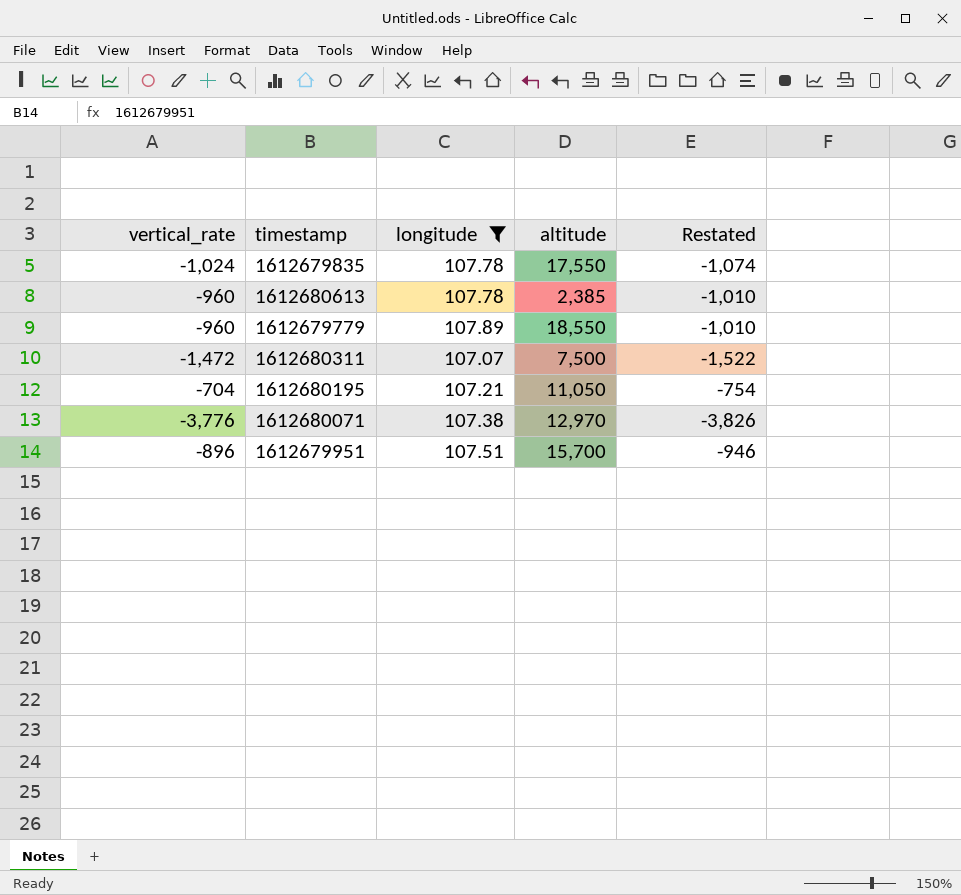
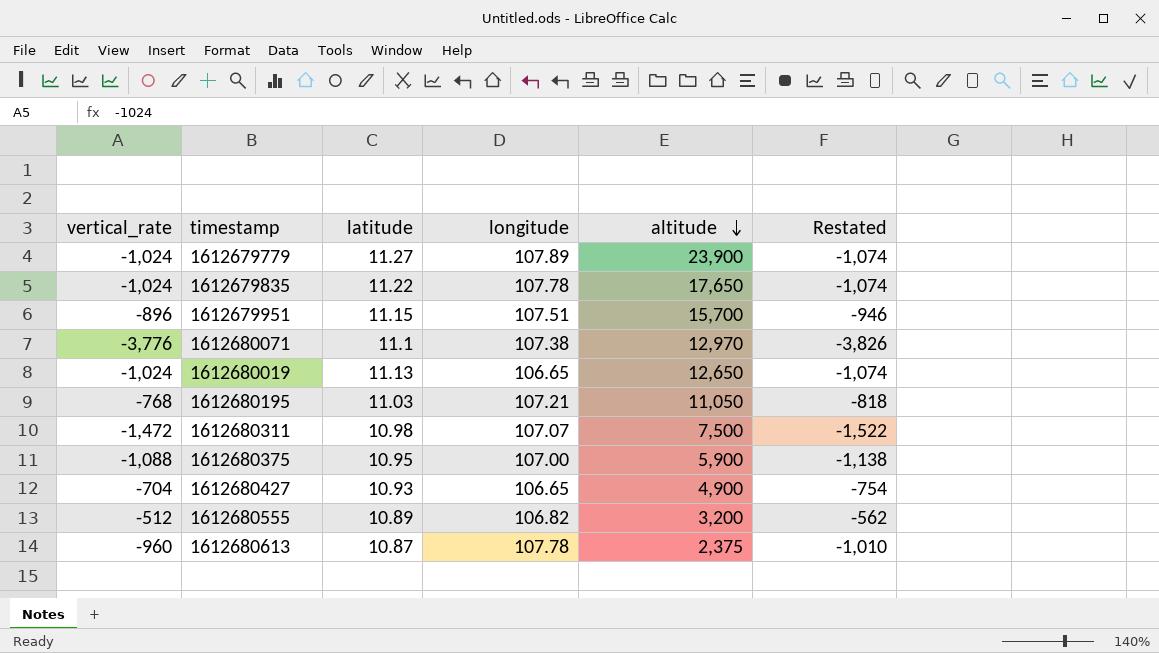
filter: longitude >= 107.07 -> none
row order: none -> altitude descending
column latitude | position: none -> 3
1612679779 | vertical_rate: -960 -> -1,024
1612679779 | altitude: 18,550 -> 23,900
1612679779 | Restated: -1,010 -> -1,074
1612679835 | altitude: 17,550 -> 17,650
1612680195 | vertical_rate: -704 -> -768
1612680195 | Restated: -754 -> -818
1612680613 | altitude: 2,385 -> 2,375

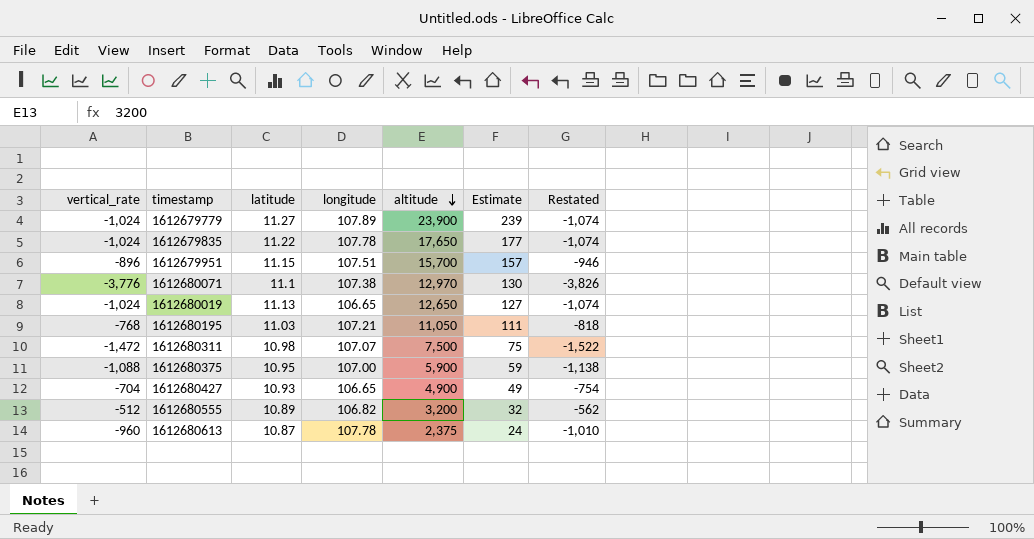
column Estimate | formula: none -> [altitude] * 0.01

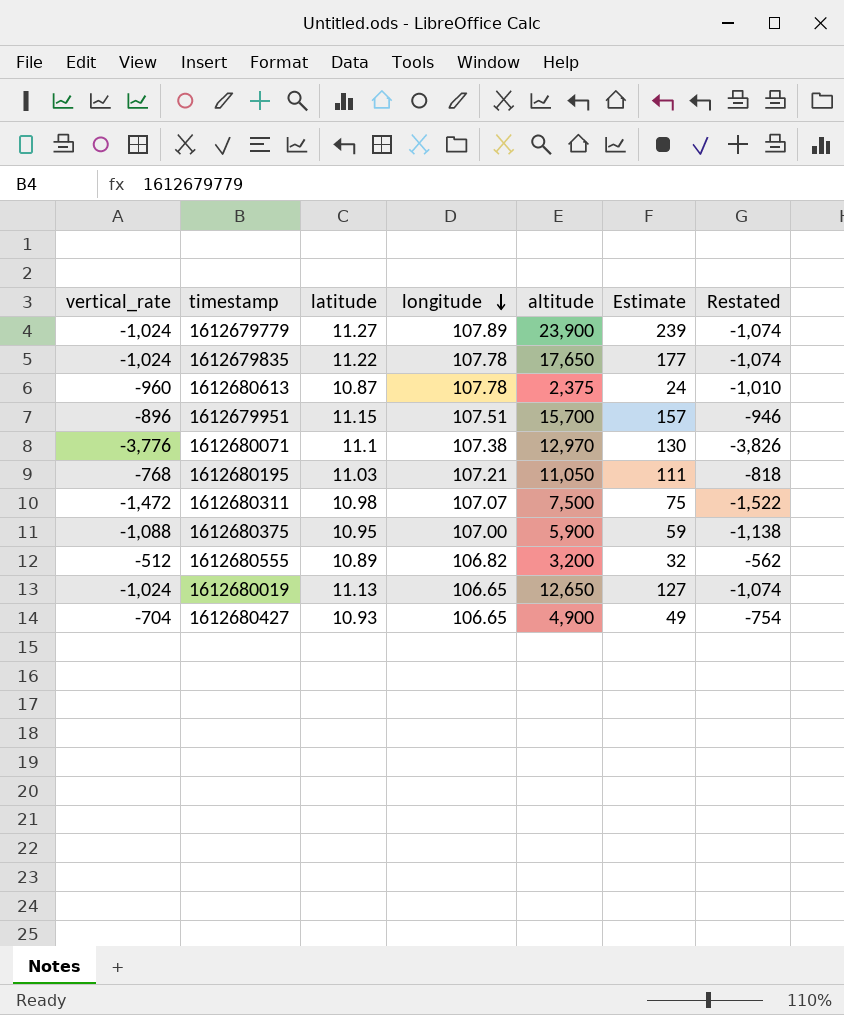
row order: altitude descending -> longitude descending

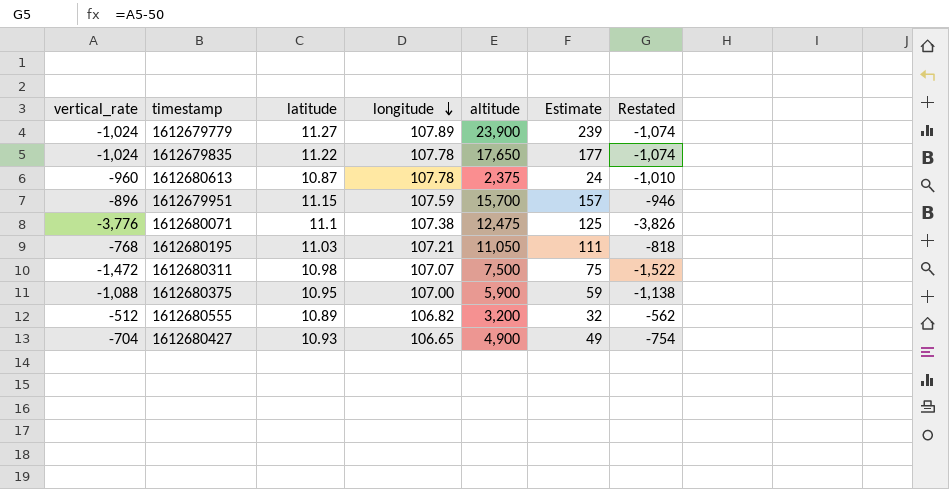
row 1612680019: -1,024 | 11.13 | 106.65 | 12,650 | 127 | -1,074 -> none
1612679951 | longitude: 107.51 -> 107.59
1612680071 | altitude: 12,970 -> 12,475
1612680071 | Estimate: 130 -> 125

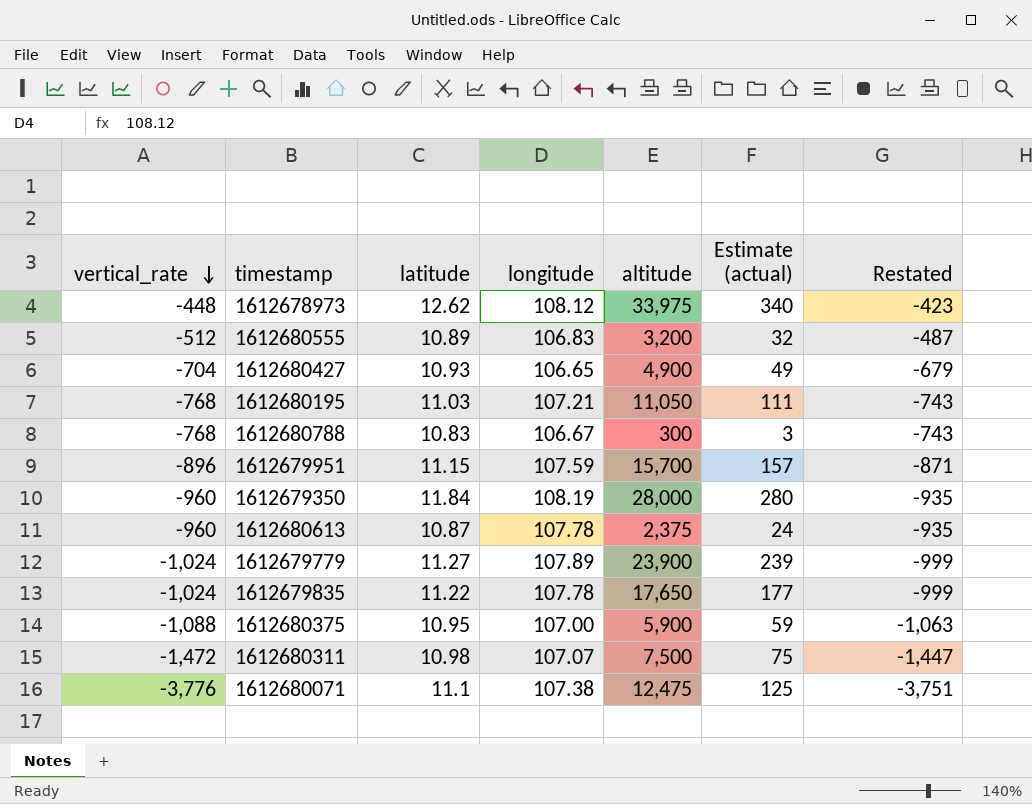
row order: longitude descending -> vertical_rate descending
column name: Estimate -> Estimate (actual)
column Restated | formula: [vertical_rate] - 50 -> [vertical_rate] + 25
row 1612678973: none -> -448 | 12.62 | 108.12 | 33,975 | 340 | -423
1612680555 | longitude: 106.82 -> 106.83
row 1612680788: none -> -768 | 10.83 | 106.67 | 300 | 3 | -743
row 1612679350: none -> -960 | 11.84 | 108.19 | 28,000 | 280 | -935

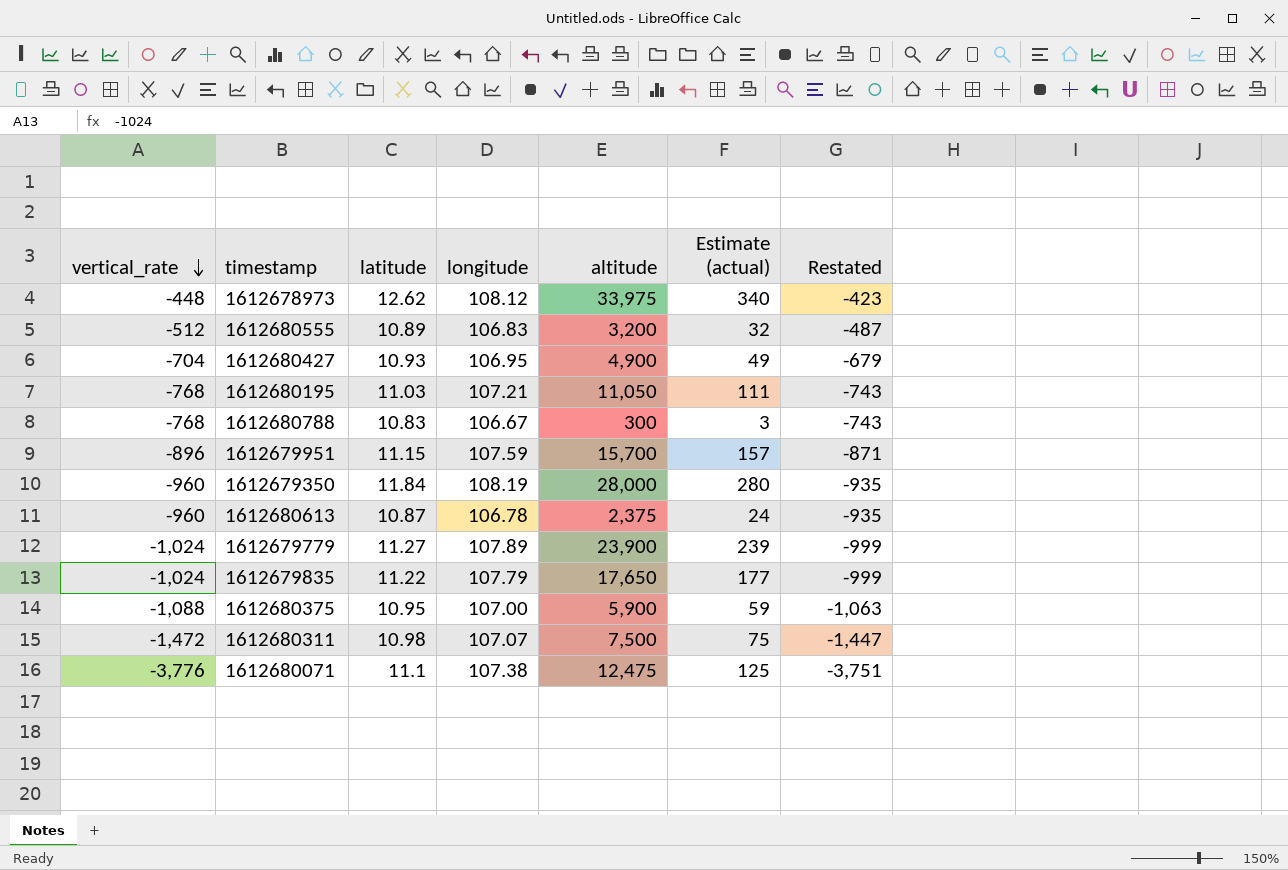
1612680427 | longitude: 106.65 -> 106.95
1612680613 | longitude: 107.78 -> 106.78
1612679835 | longitude: 107.78 -> 107.79

